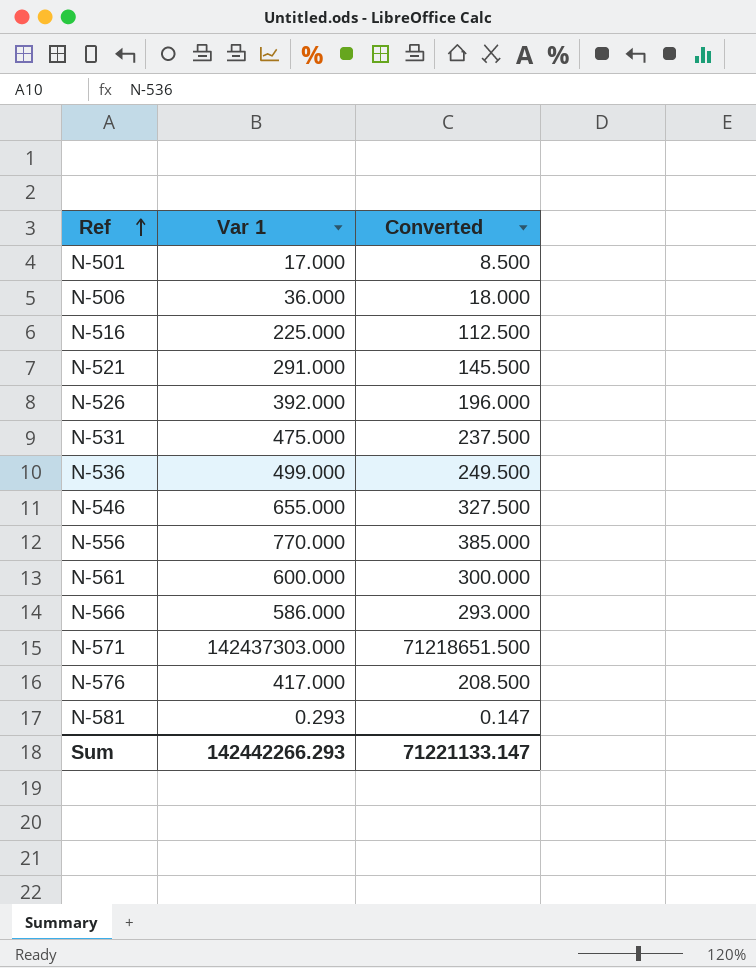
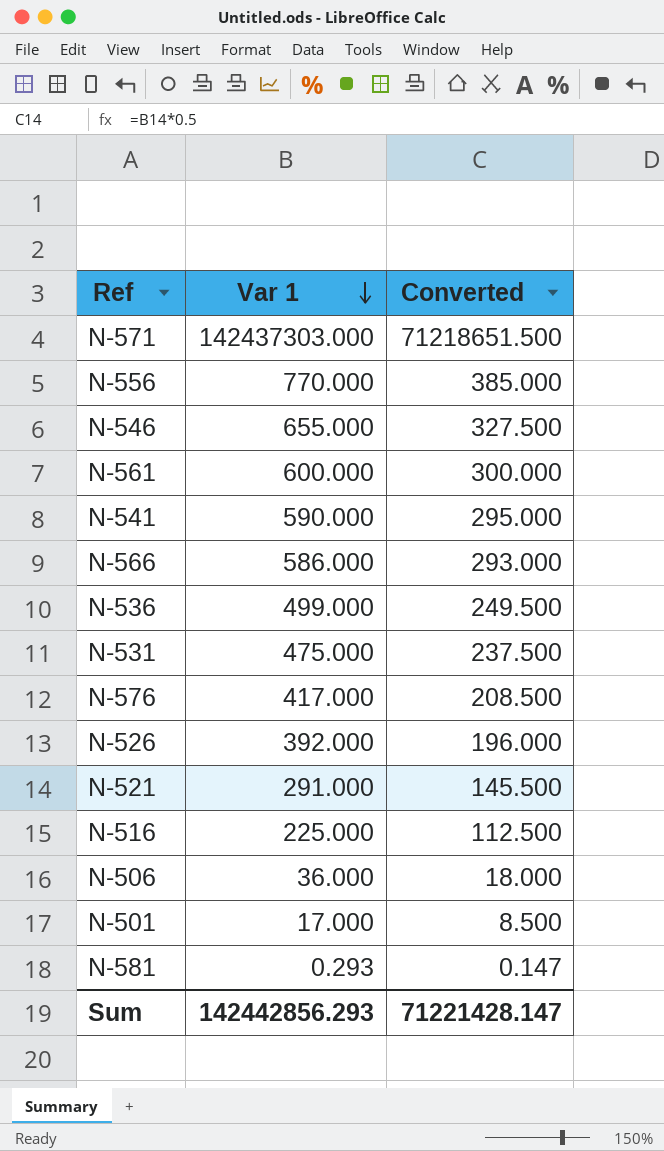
row order: Ref ascending -> Var 1 descending
row N-541: none -> 590.000 | 295.000
Sum | Var 1: 142442266.293 -> 142442856.293
Sum | Converted: 71221133.147 -> 71221428.147

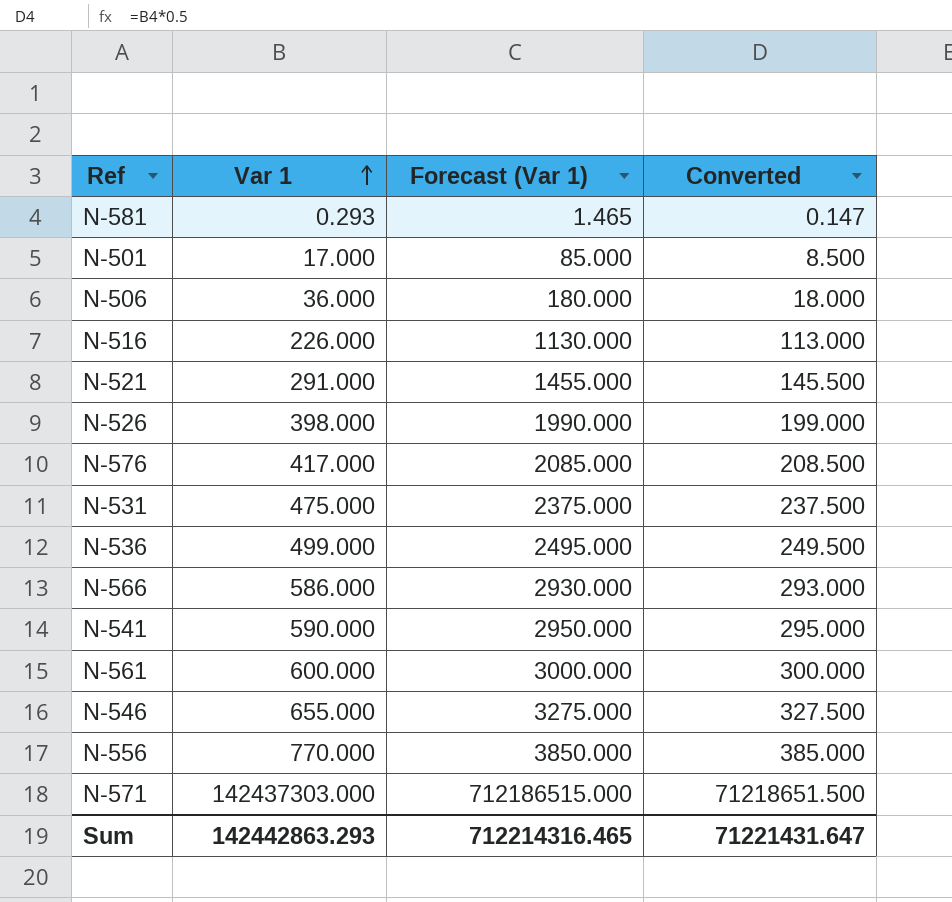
row order: Var 1 descending -> Var 1 ascending
column Forecast (Var 1) | formula: none -> [Var 1] * 5
N-516 | Var 1: 225.000 -> 226.000
N-516 | Converted: 112.500 -> 113.000
N-526 | Var 1: 392.000 -> 398.000
N-526 | Converted: 196.000 -> 199.000
Sum | Var 1: 142442856.293 -> 142442863.293
Sum | Converted: 71221428.147 -> 71221431.647

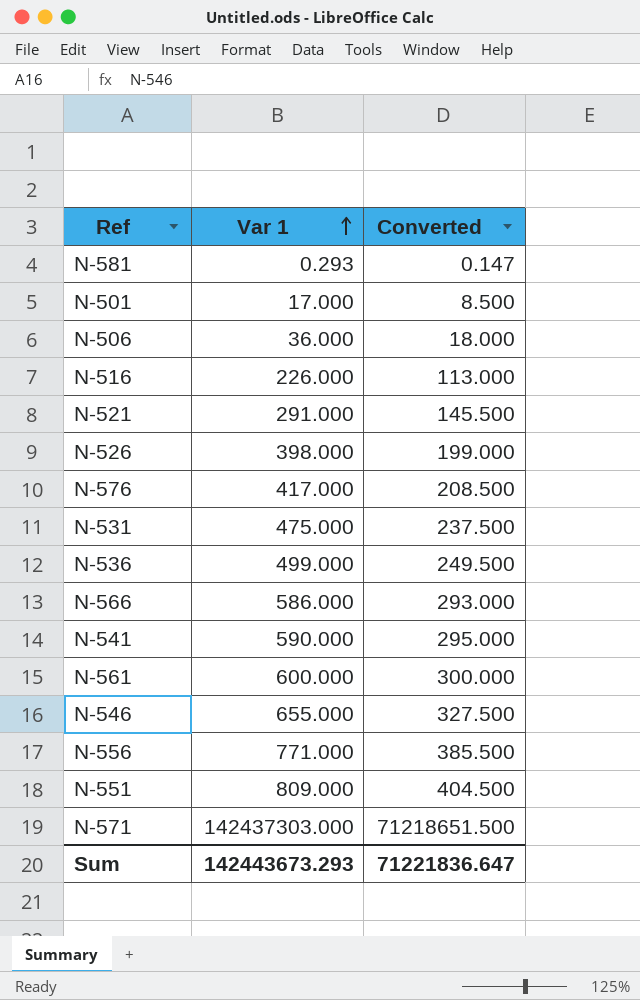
column Forecast (Var 1) | formula: [Var 1] * 5 -> none
N-556 | Var 1: 770.000 -> 771.000
N-556 | Converted: 385.000 -> 385.500
row N-551: none -> 809.000 | 404.500
Sum | Var 1: 142442863.293 -> 142443673.293
Sum | Converted: 71221431.647 -> 71221836.647

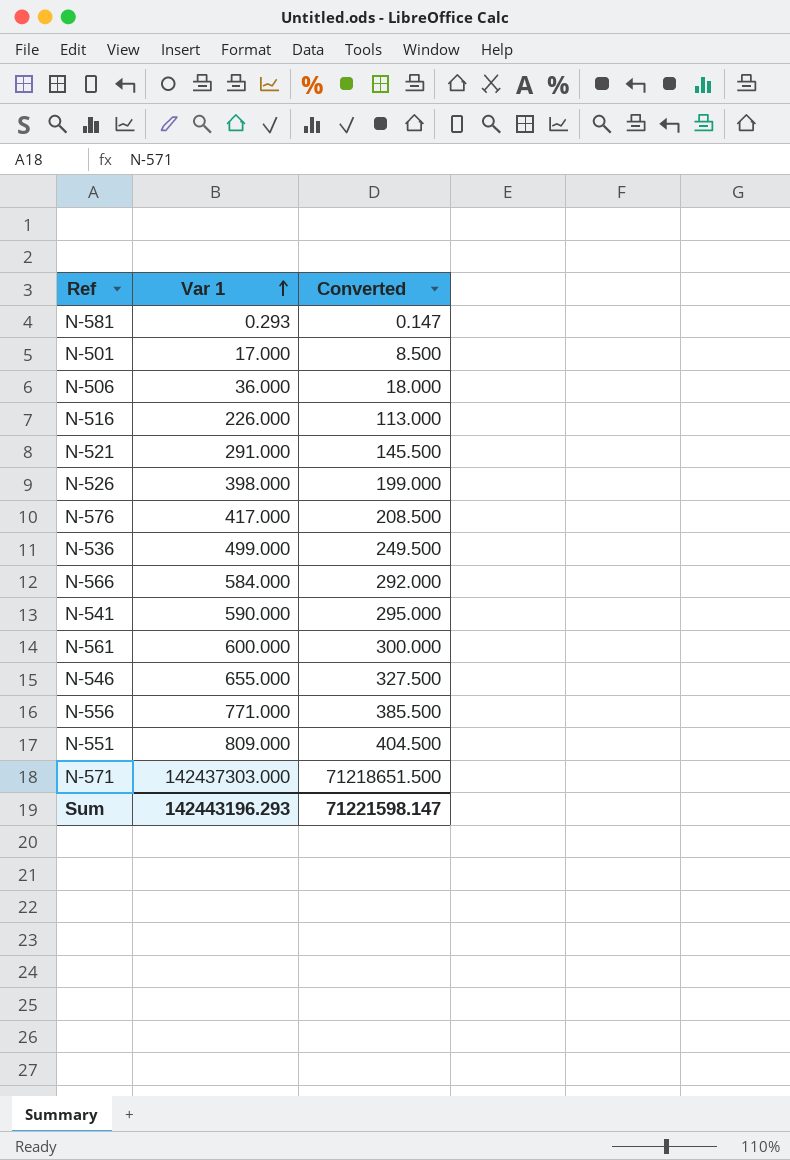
row N-531: 475.000 | 237.500 -> none
N-566 | Var 1: 586.000 -> 584.000
N-566 | Converted: 293.000 -> 292.000
Sum | Var 1: 142443673.293 -> 142443196.293
Sum | Converted: 71221836.647 -> 71221598.147

